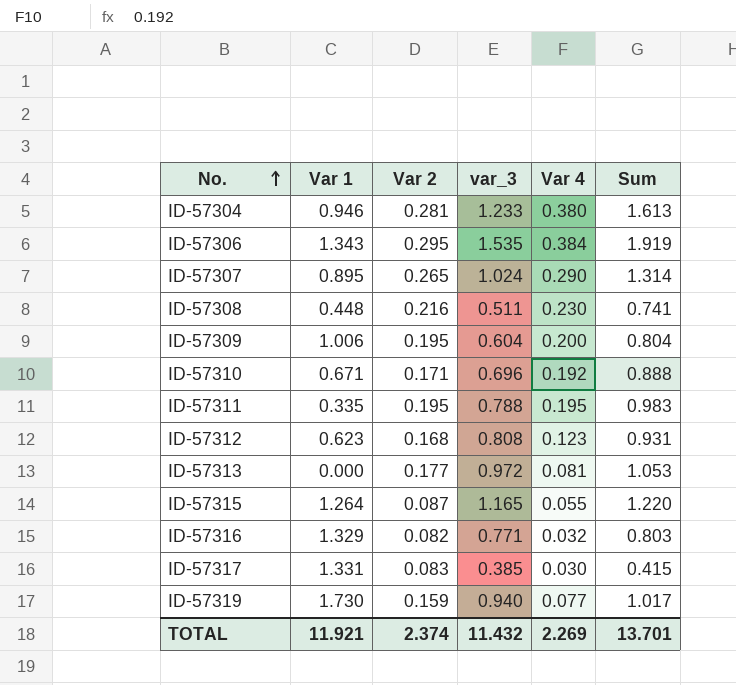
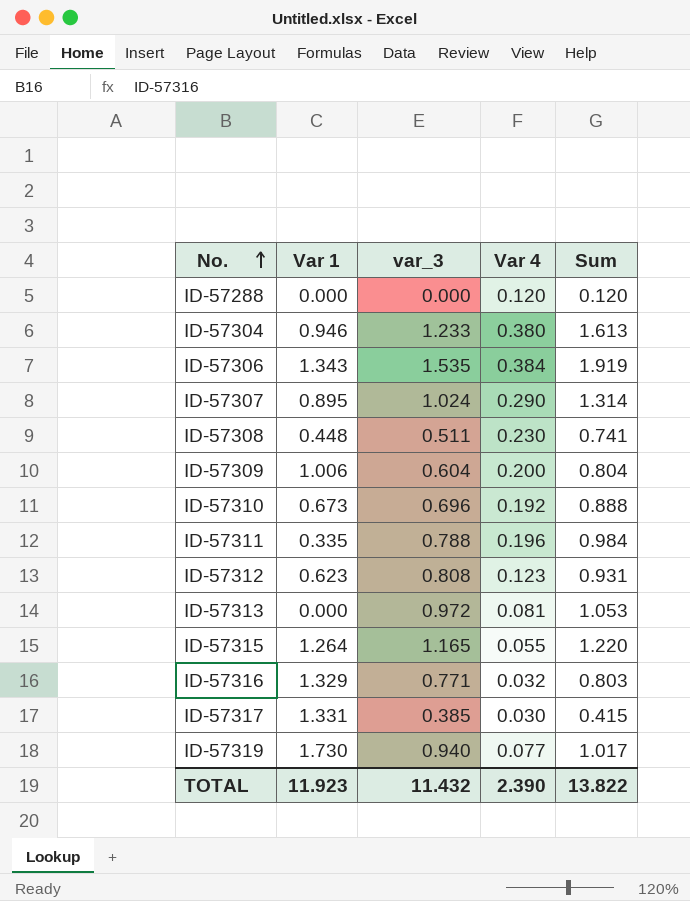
column Var 2 | position: 3 -> none
row ID-57288: none -> 0.000 | 0.000 | 0.120 | 0.120
ID-57310 | Var 1: 0.671 -> 0.673
ID-57311 | Var 4: 0.195 -> 0.196
ID-57311 | Sum: 0.983 -> 0.984
TOTAL | Var 1: 11.921 -> 11.923
TOTAL | Var 4: 2.269 -> 2.390
TOTAL | Sum: 13.701 -> 13.822

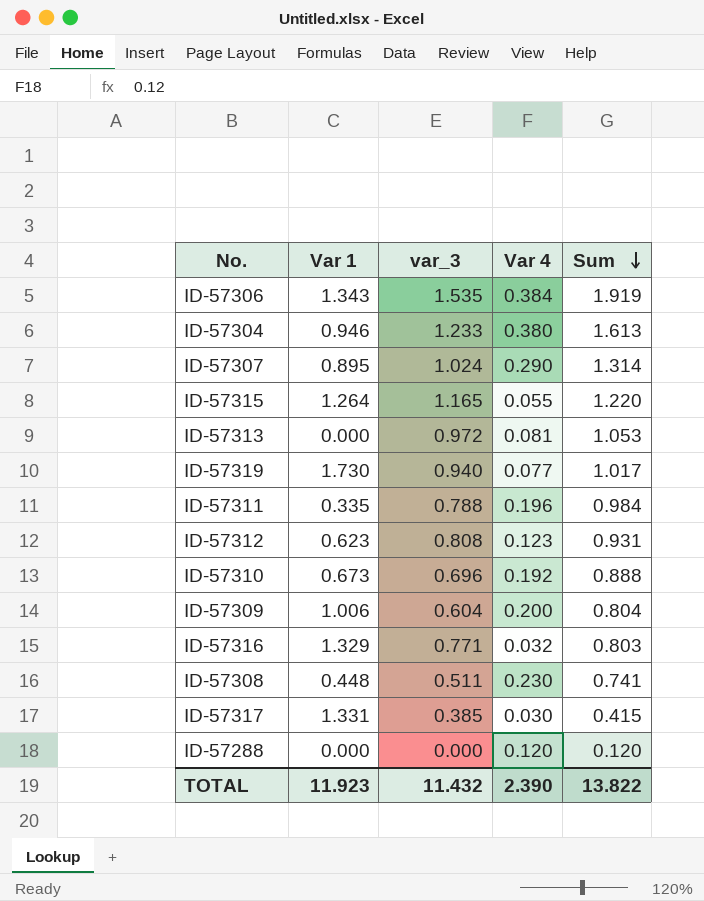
row order: No. ascending -> Sum descending

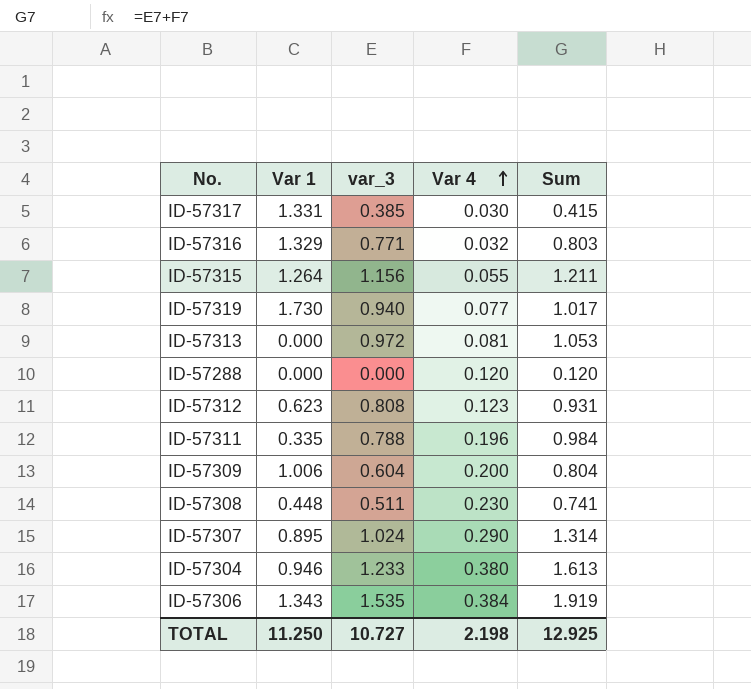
row order: Sum descending -> Var 4 ascending
row ID-57310: 0.673 | 0.696 | 0.192 | 0.888 -> none
ID-57315 | var_3: 1.165 -> 1.156
ID-57315 | Sum: 1.220 -> 1.211
TOTAL | Var 1: 11.923 -> 11.250
TOTAL | var_3: 11.432 -> 10.727
TOTAL | Var 4: 2.390 -> 2.198
TOTAL | Sum: 13.822 -> 12.925

